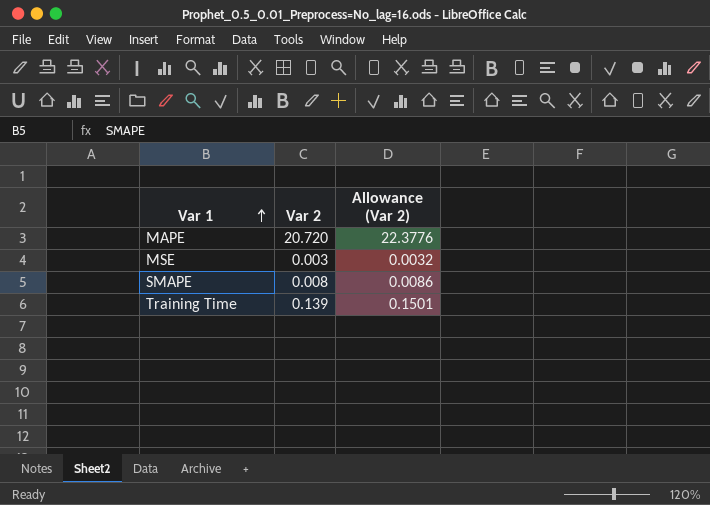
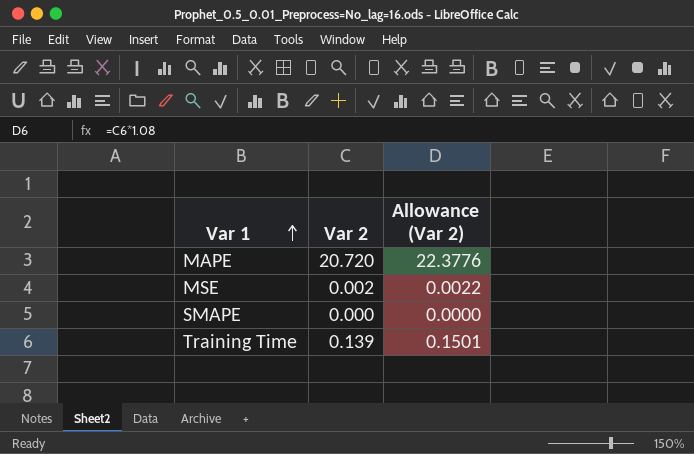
MSE | Var 2: 0.003 -> 0.002
MSE | Allowance (Var 2): 0.0032 -> 0.0022
SMAPE | Var 2: 0.008 -> 0.000
SMAPE | Allowance (Var 2): 0.0086 -> 0.0000

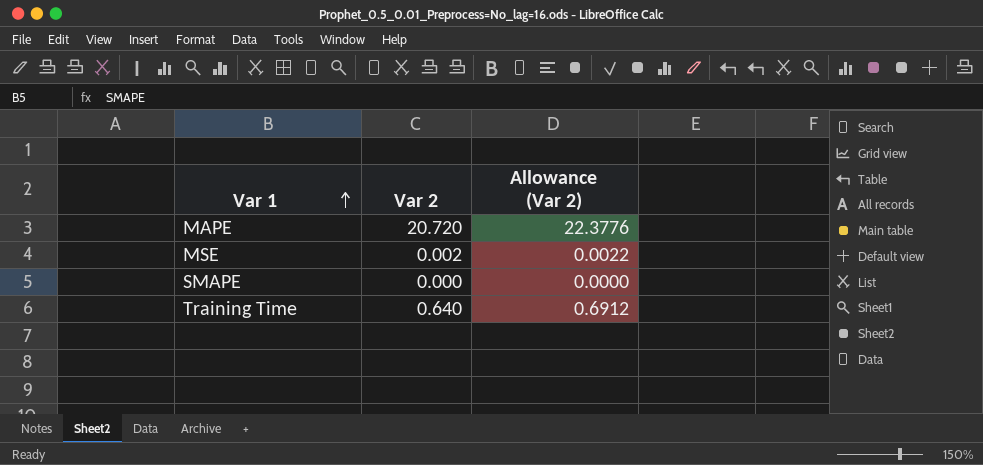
Training Time | Var 2: 0.139 -> 0.640
Training Time | Allowance (Var 2): 0.1501 -> 0.6912

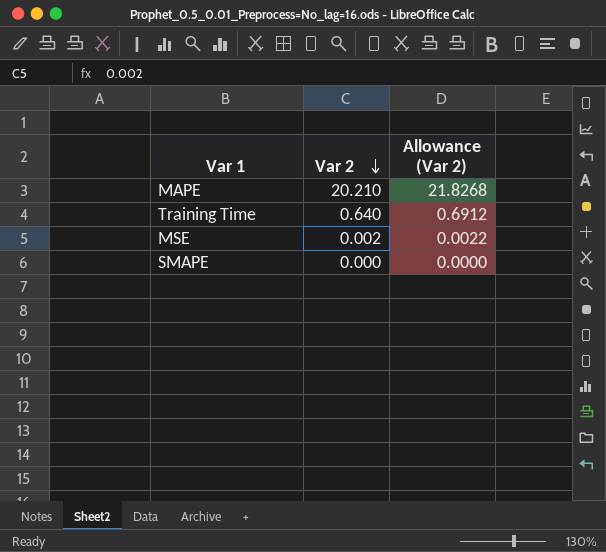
row order: Var 1 ascending -> Var 2 descending
MAPE | Var 2: 20.720 -> 20.210
MAPE | Allowance (Var 2): 22.3776 -> 21.8268

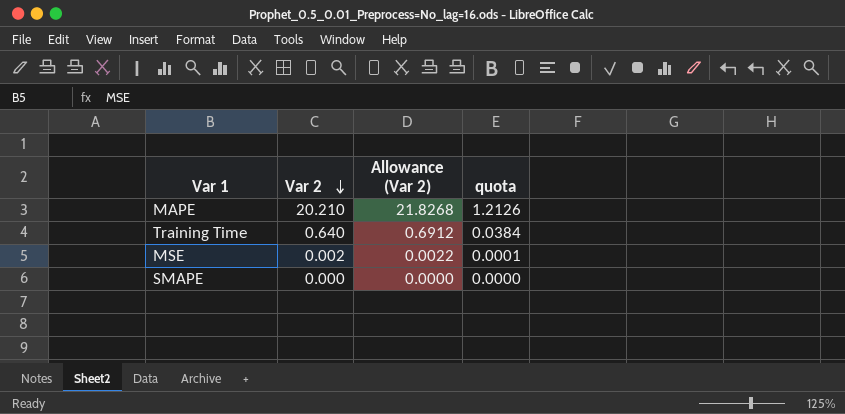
column quota | formula: none -> [Var 2] * 0.06

